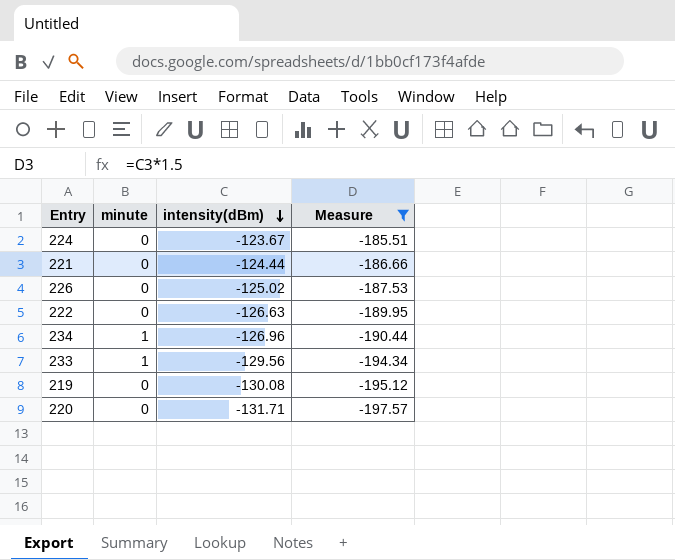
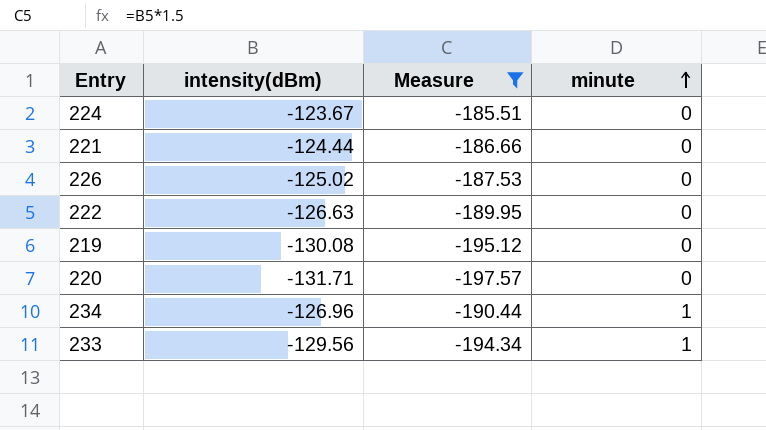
row order: intensity(dBm) descending -> minute ascending
column minute | position: 2 -> 4

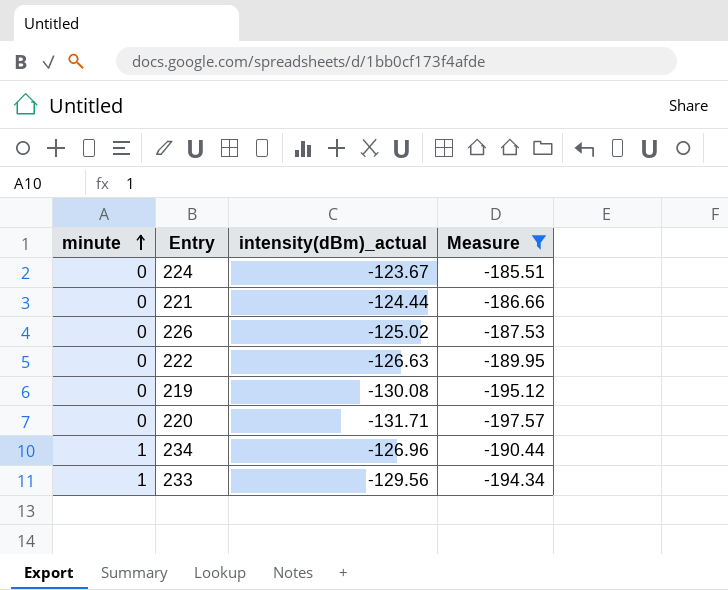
column minute | position: 4 -> 1
column name: intensity(dBm) -> intensity(dBm)_actual

